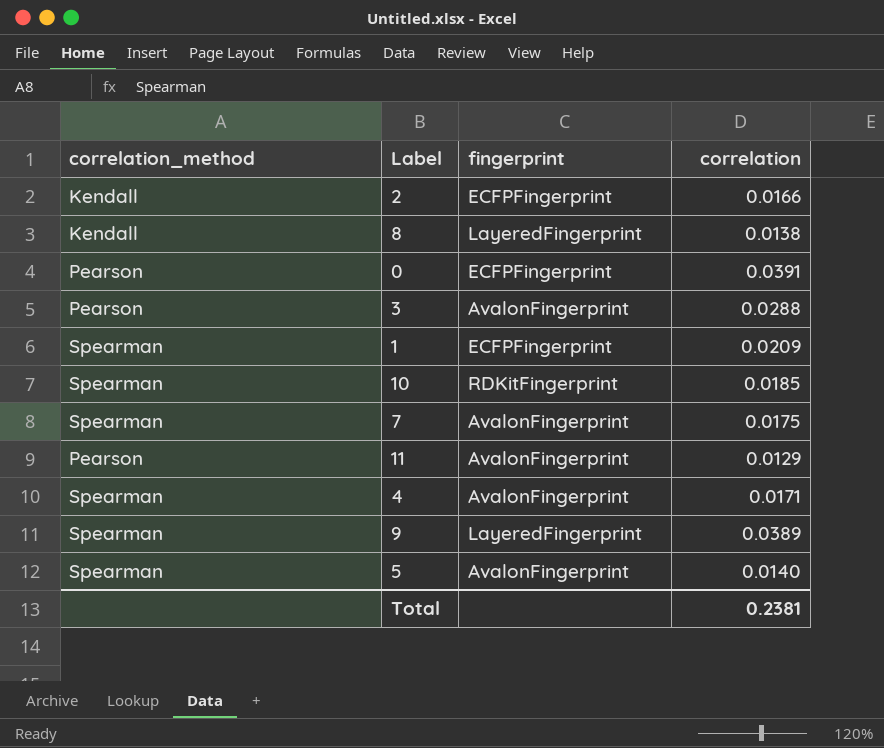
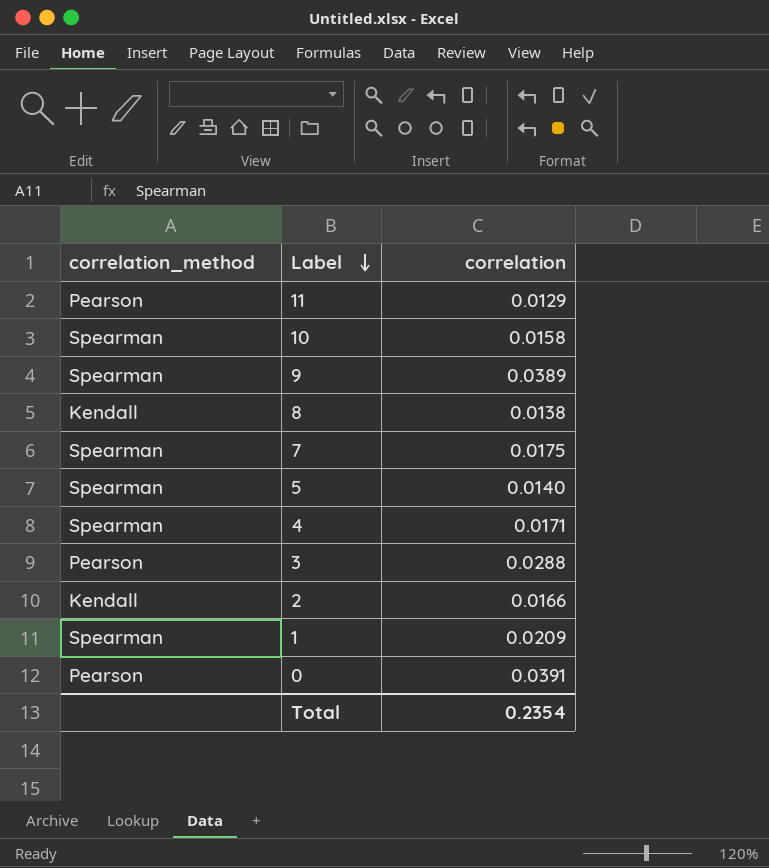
row order: none -> Label descending
column fingerprint | position: 3 -> none
10 | correlation: 0.0185 -> 0.0158
Total | correlation: 0.2381 -> 0.2354

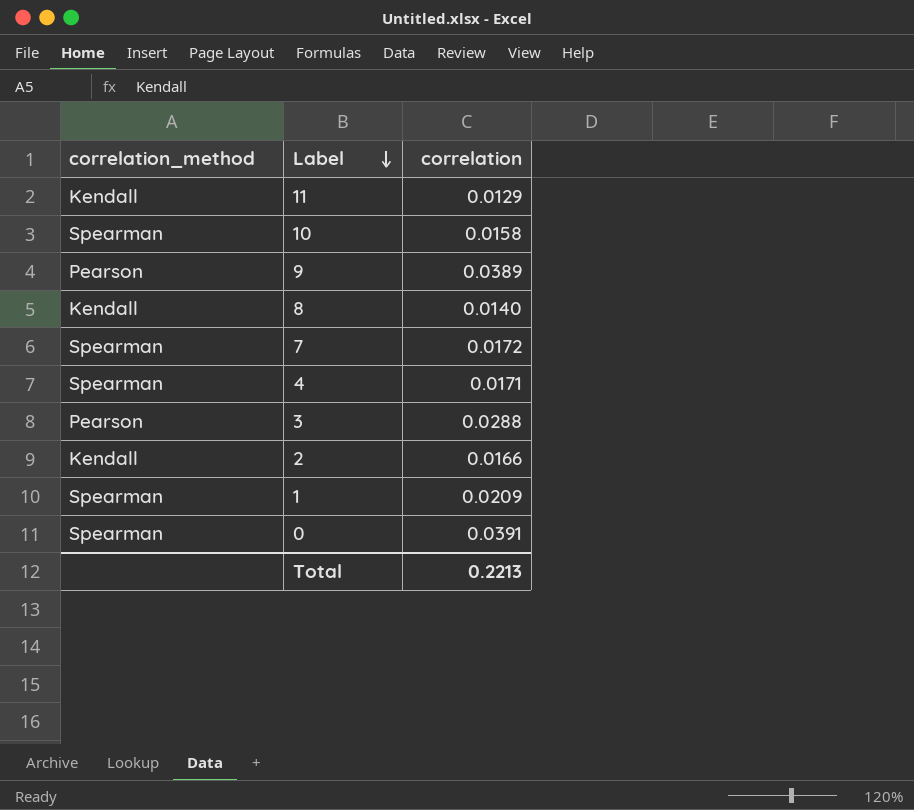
row 5: Spearman | 0.0140 -> none
11 | correlation_method: Pearson -> Kendall
9 | correlation_method: Spearman -> Pearson
8 | correlation: 0.0138 -> 0.0140
7 | correlation: 0.0175 -> 0.0172
0 | correlation_method: Pearson -> Spearman
Total | correlation: 0.2354 -> 0.2213

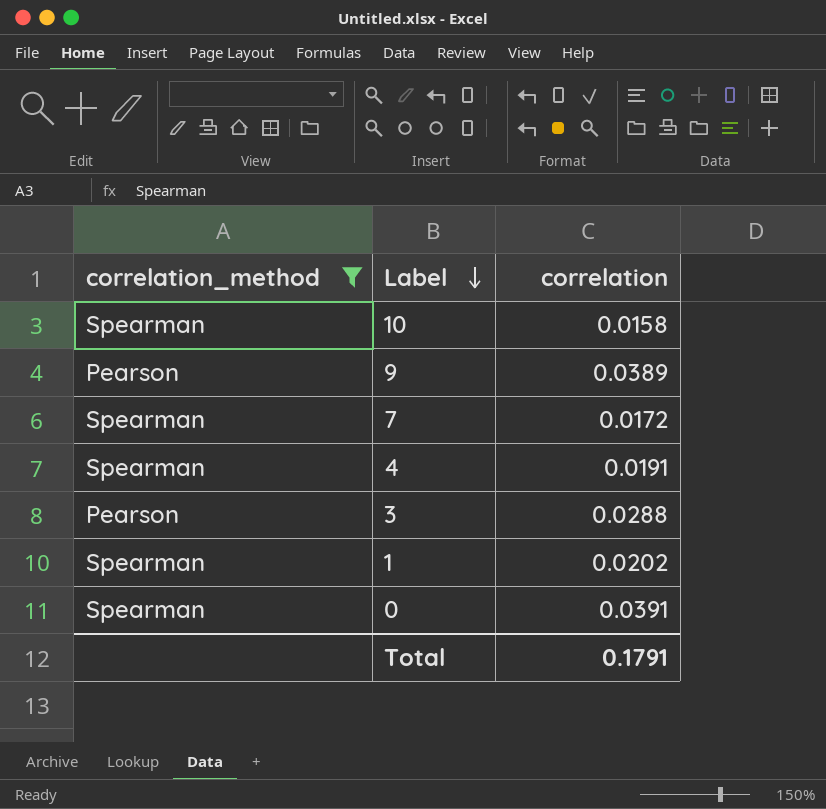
filter: none -> correlation_method != Kendall
4 | correlation: 0.0171 -> 0.0191
1 | correlation: 0.0209 -> 0.0202
Total | correlation: 0.2213 -> 0.1791

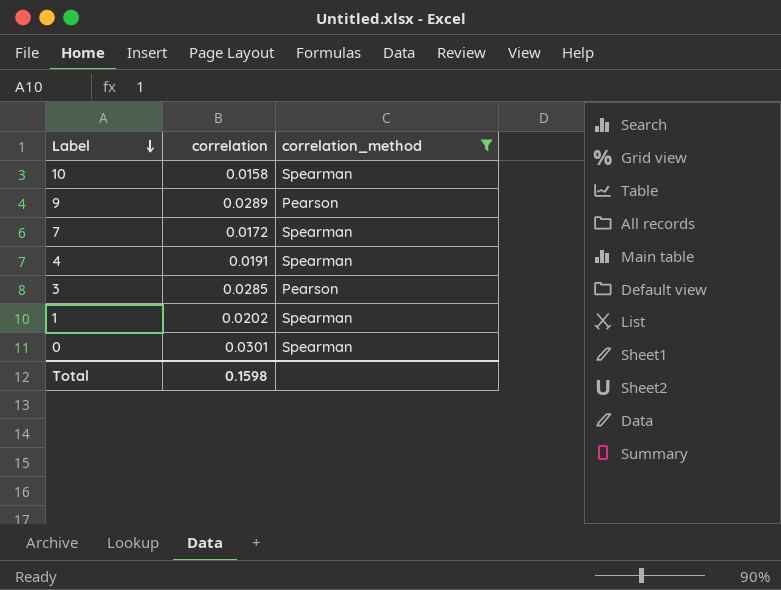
column correlation_method | position: 1 -> 3
9 | correlation: 0.0389 -> 0.0289
3 | correlation: 0.0288 -> 0.0285
0 | correlation: 0.0391 -> 0.0301
Total | correlation: 0.1791 -> 0.1598

